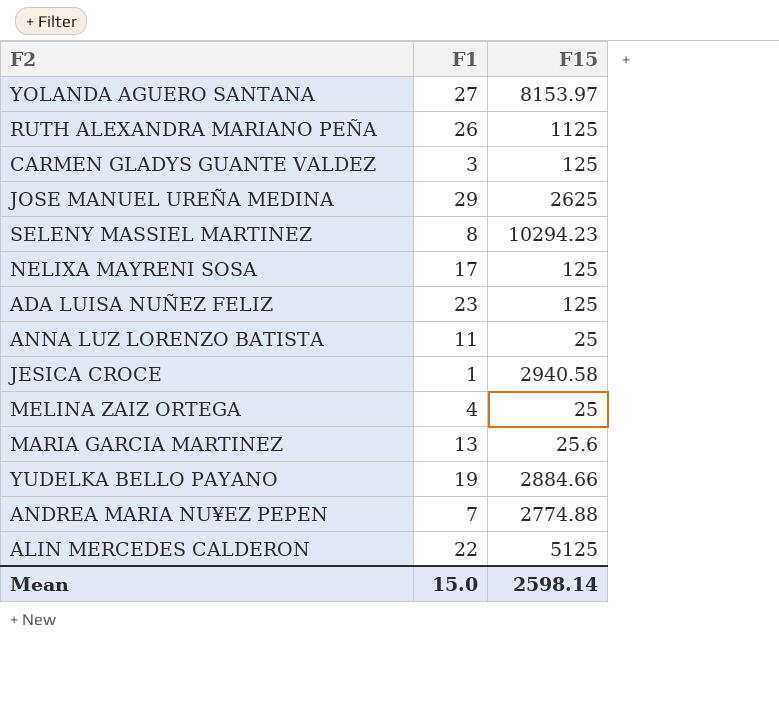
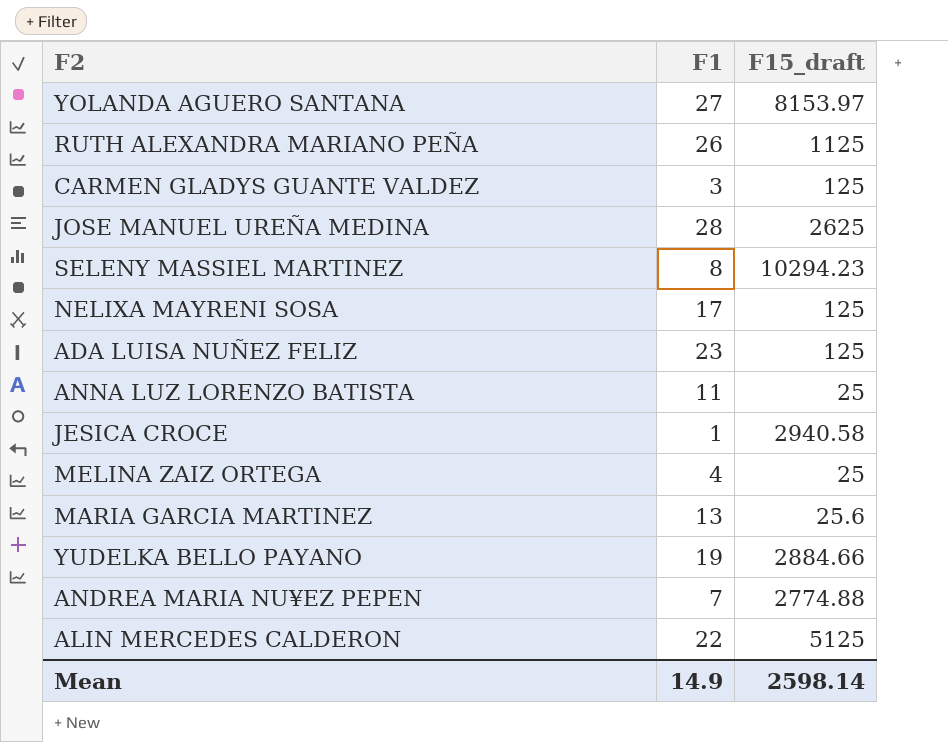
column name: F15 -> F15_draft
JOSE MANUEL UREÑA MEDINA | F1: 29 -> 28
Mean | F1: 15.0 -> 14.9

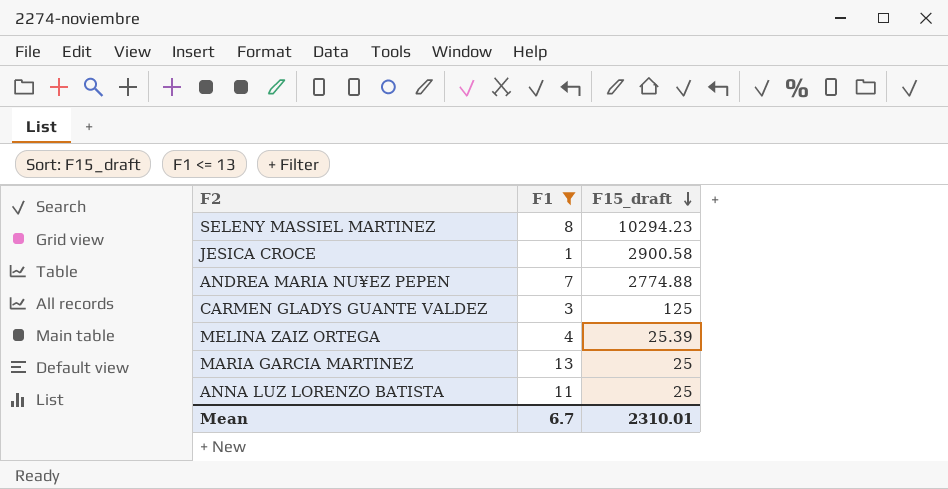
filter: none -> F1 <= 13
row order: none -> F15_draft descending
JESICA CROCE | F15_draft: 2940.58 -> 2900.58
MELINA ZAIZ ORTEGA | F15_draft: 25 -> 25.39
MARIA GARCIA MARTINEZ | F15_draft: 25.6 -> 25
Mean | F1: 14.9 -> 6.7
Mean | F15_draft: 2598.14 -> 2310.01

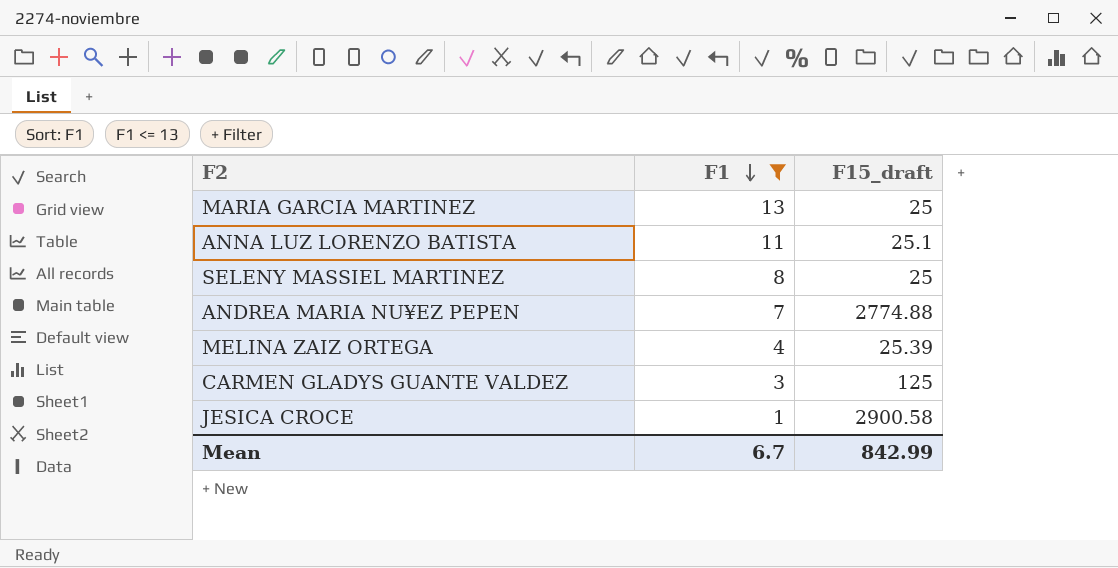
row order: F15_draft descending -> F1 descending
ANNA LUZ LORENZO BATISTA | F15_draft: 25 -> 25.1
SELENY MASSIEL MARTINEZ | F15_draft: 10294.23 -> 25
Mean | F15_draft: 2310.01 -> 842.99

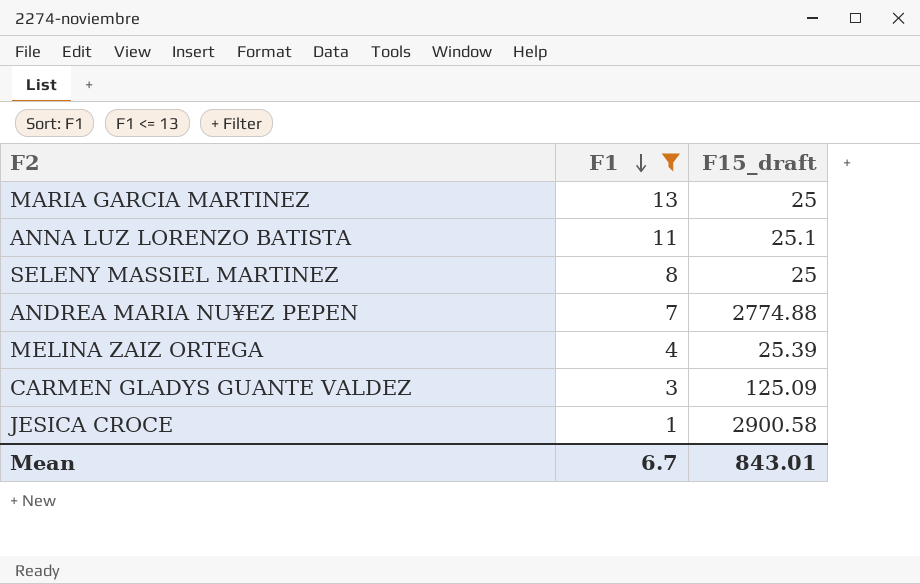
CARMEN GLADYS GUANTE VALDEZ | F15_draft: 125 -> 125.09
Mean | F15_draft: 842.99 -> 843.01

